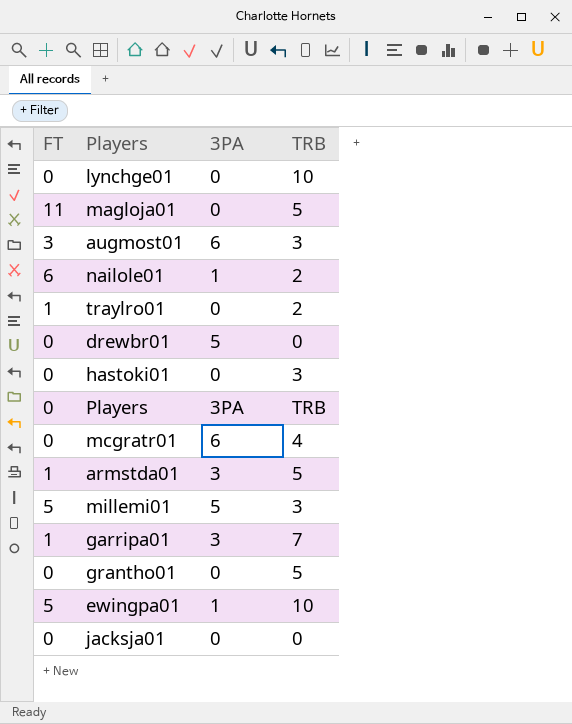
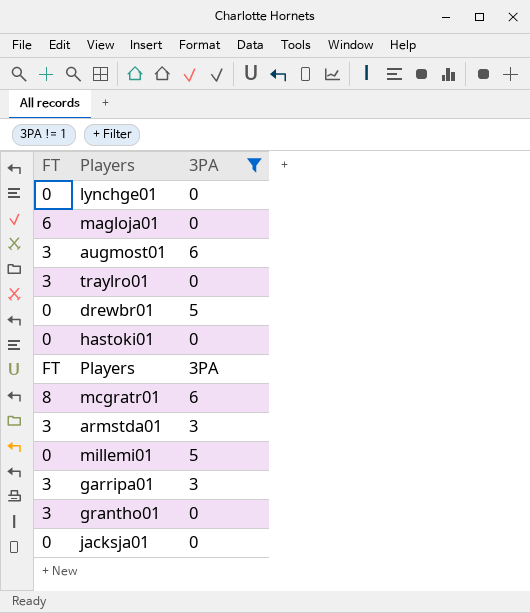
filter: none -> 3PA != 1
column TRB | position: 4 -> none
magloja01 | FT: 11 -> 6
traylro01 | FT: 1 -> 3
Players | FT: 0 -> FT
mcgratr01 | FT: 0 -> 8
armstda01 | FT: 1 -> 3
millemi01 | FT: 5 -> 0
garripa01 | FT: 1 -> 3
grantho01 | FT: 0 -> 3

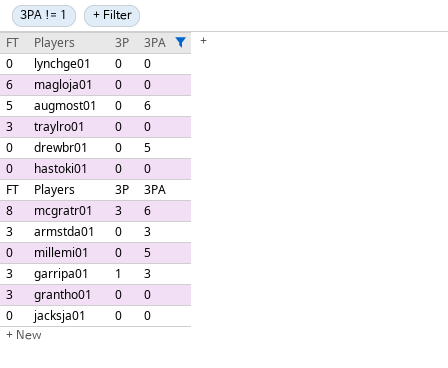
column 3P | position: none -> 3
augmost01 | FT: 3 -> 5

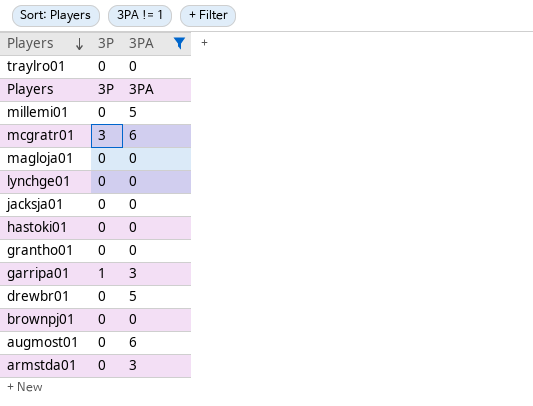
row order: none -> Players descending
column FT | position: 1 -> none
row brownpj01: none -> 0 | 0

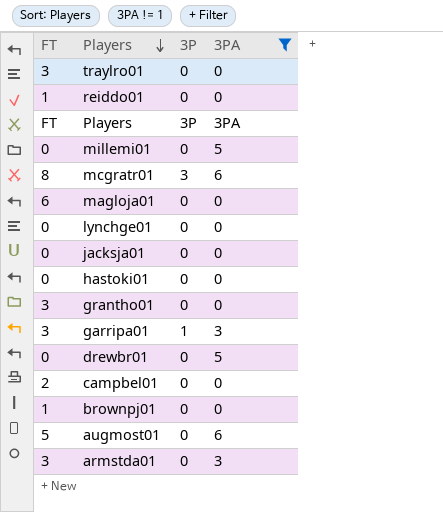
column FT | position: none -> 1
row reiddo01: none -> 1 | 0 | 0
row campbel01: none -> 2 | 0 | 0

